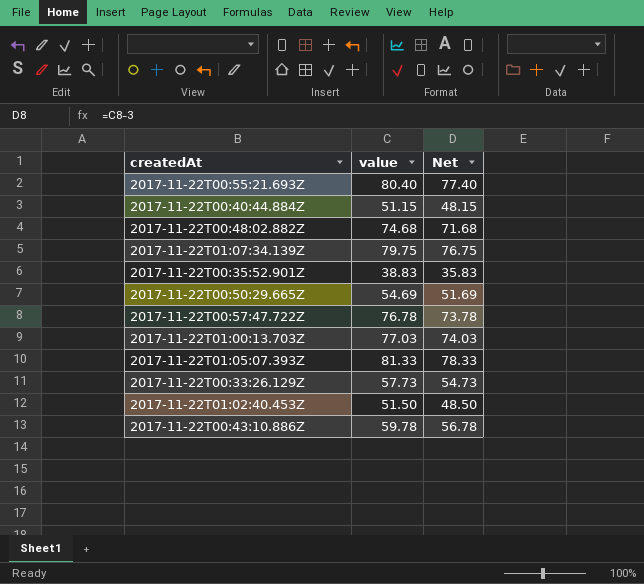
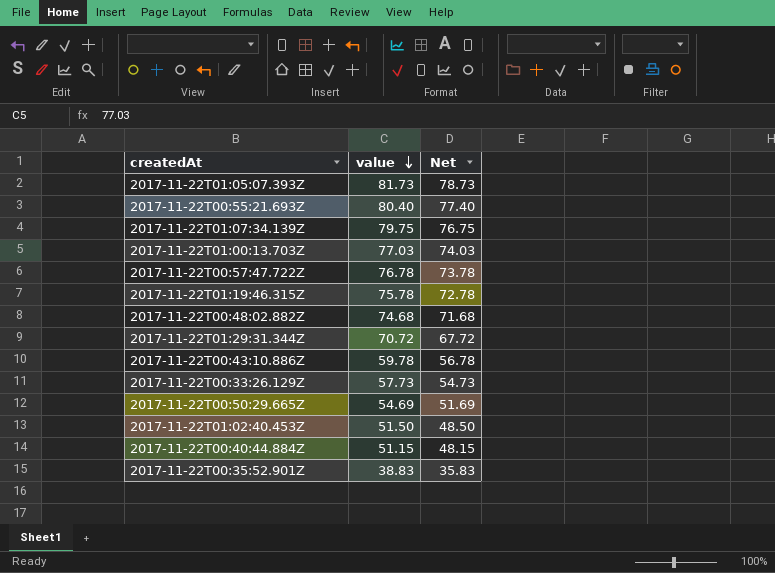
row order: none -> value descending
2017-11-22T01:05:07.393Z | value: 81.33 -> 81.73
2017-11-22T01:05:07.393Z | Net: 78.33 -> 78.73
row 2017-11-22T01:19:46.315Z: none -> 75.78 | 72.78
row 2017-11-22T01:29:31.344Z: none -> 70.72 | 67.72

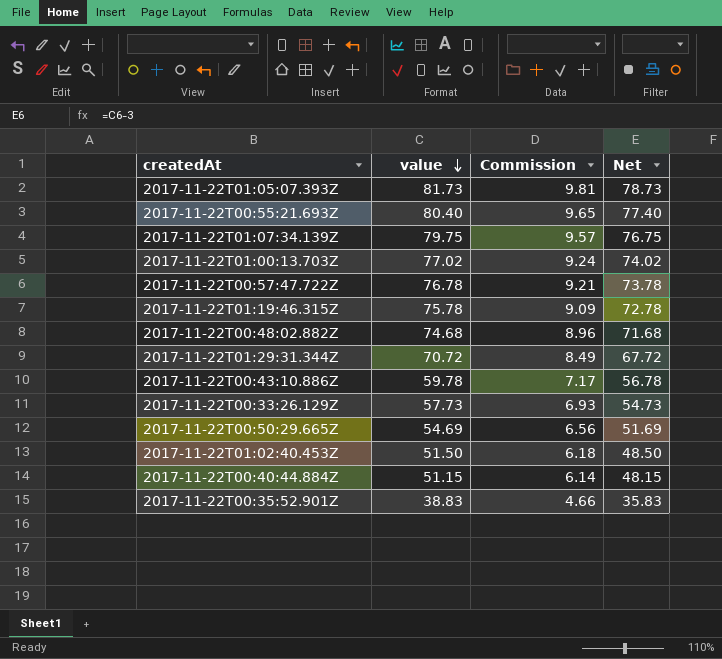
column Commission | formula: none -> [value] * 0.12
2017-11-22T01:00:13.703Z | value: 77.03 -> 77.02
2017-11-22T01:00:13.703Z | Net: 74.03 -> 74.02

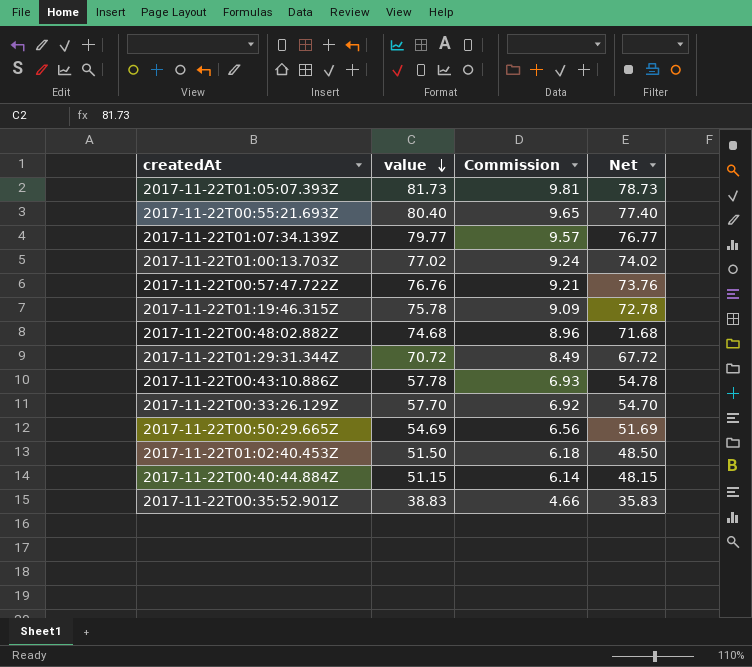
2017-11-22T01:07:34.139Z | value: 79.75 -> 79.77
2017-11-22T01:07:34.139Z | Net: 76.75 -> 76.77
2017-11-22T00:57:47.722Z | value: 76.78 -> 76.76
2017-11-22T00:57:47.722Z | Net: 73.78 -> 73.76
2017-11-22T00:43:10.886Z | value: 59.78 -> 57.78
2017-11-22T00:43:10.886Z | Commission: 7.17 -> 6.93
2017-11-22T00:43:10.886Z | Net: 56.78 -> 54.78
2017-11-22T00:33:26.129Z | value: 57.73 -> 57.70
2017-11-22T00:33:26.129Z | Commission: 6.93 -> 6.92
2017-11-22T00:33:26.129Z | Net: 54.73 -> 54.70

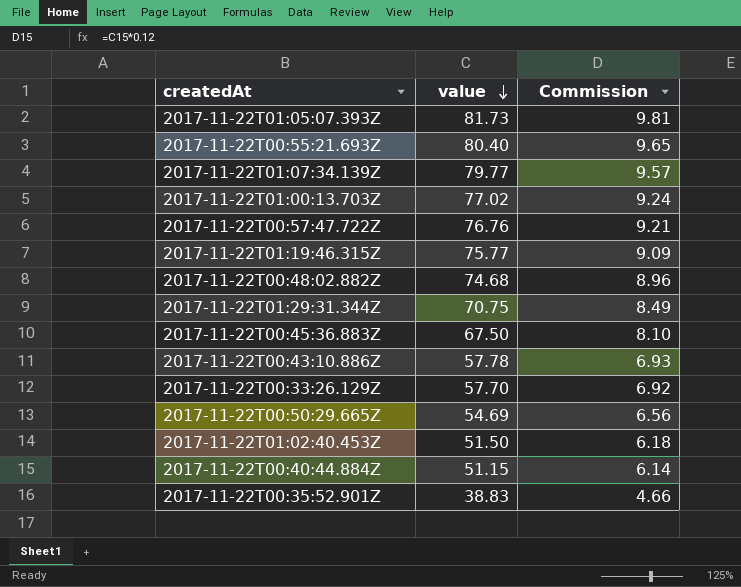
column Net | formula: [value] - 3 -> none
2017-11-22T01:19:46.315Z | value: 75.78 -> 75.77
2017-11-22T01:29:31.344Z | value: 70.72 -> 70.75
row 2017-11-22T00:45:36.883Z: none -> 67.50 | 8.10

